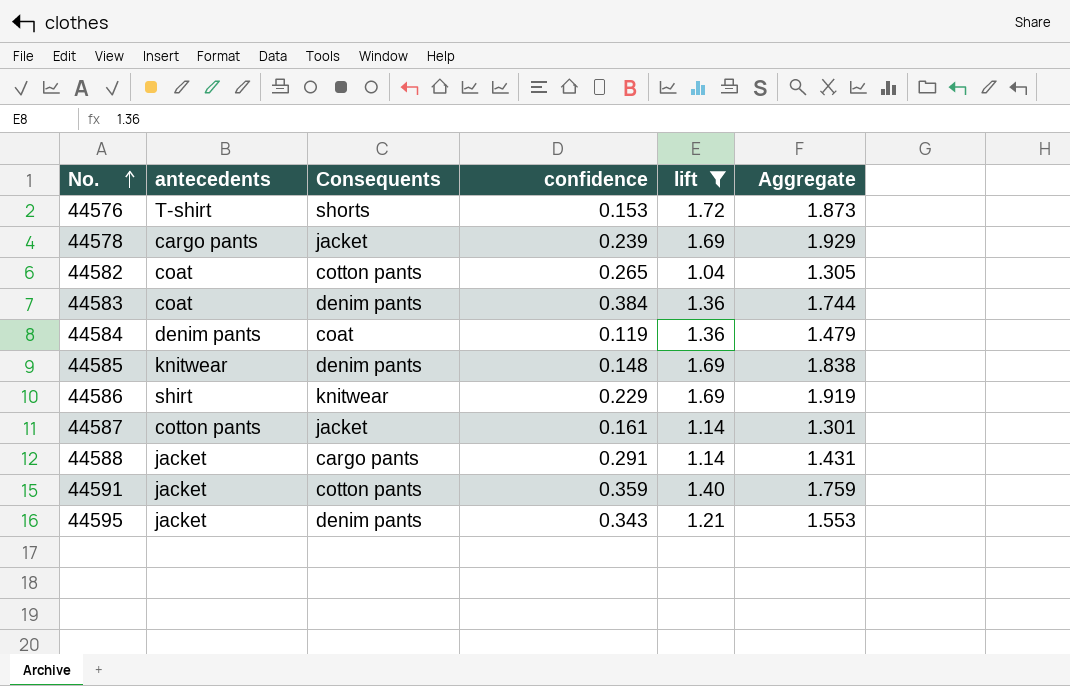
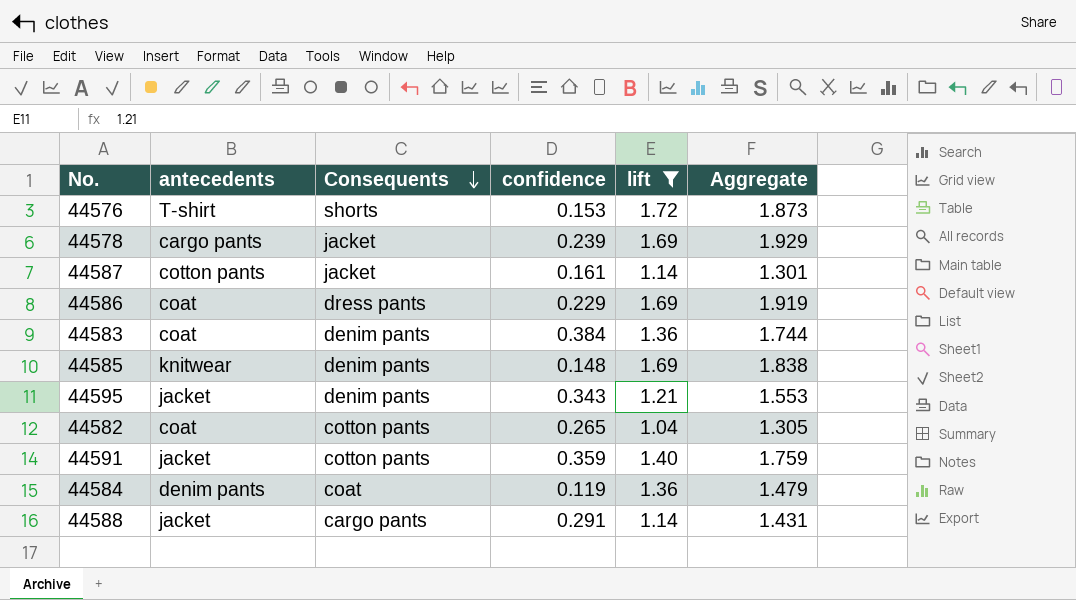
row order: No. ascending -> Consequents descending
44586 | antecedents: shirt -> coat
44586 | Consequents: knitwear -> dress pants

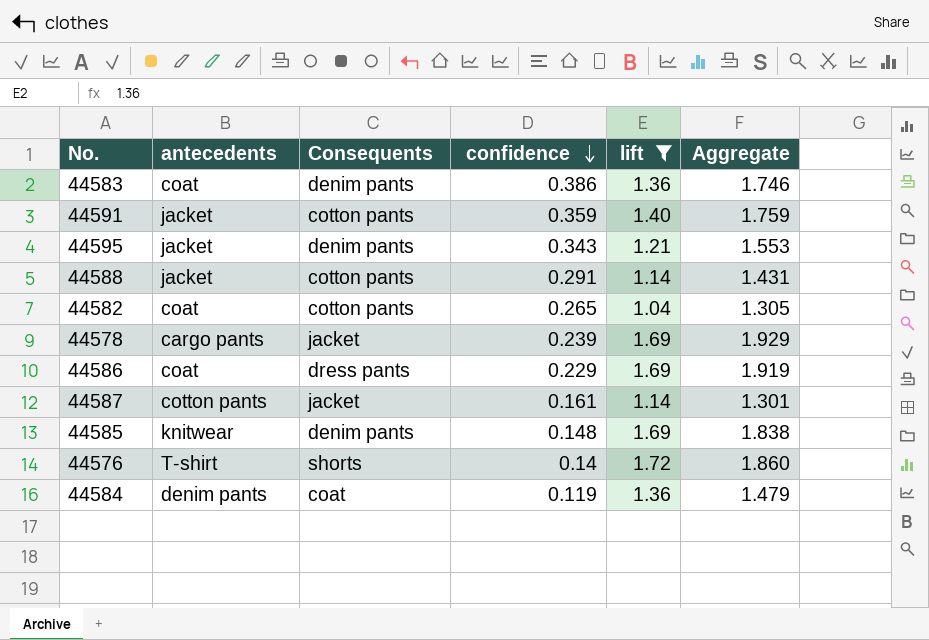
row order: Consequents descending -> confidence descending
44583 | confidence: 0.384 -> 0.386
44583 | Aggregate: 1.744 -> 1.746
44588 | Consequents: cargo pants -> cotton pants
44576 | confidence: 0.153 -> 0.14
44576 | Aggregate: 1.873 -> 1.860

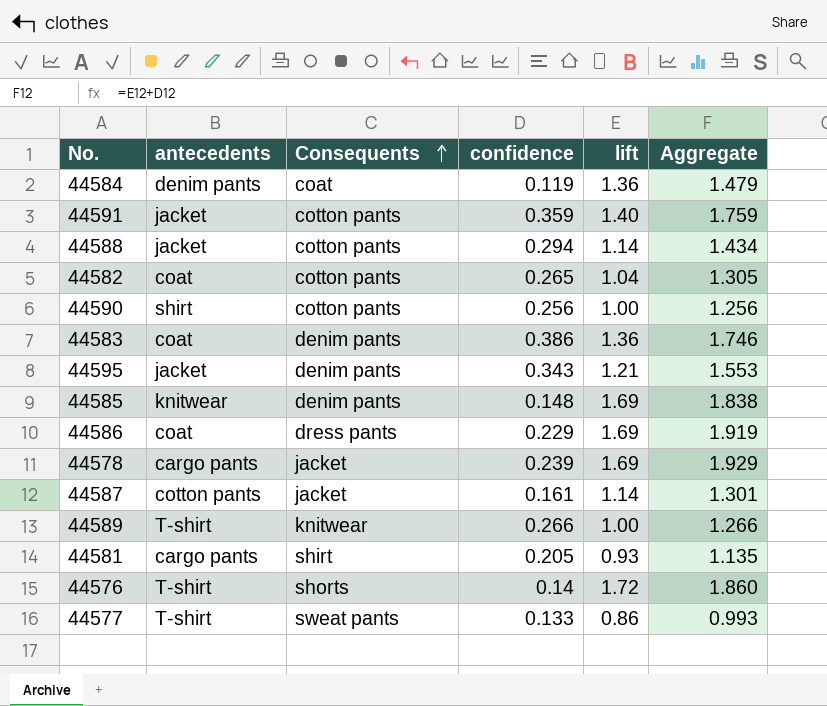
filter: lift >= 1.04 -> none
row order: confidence descending -> Consequents ascending
44588 | confidence: 0.291 -> 0.294
44588 | Aggregate: 1.431 -> 1.434

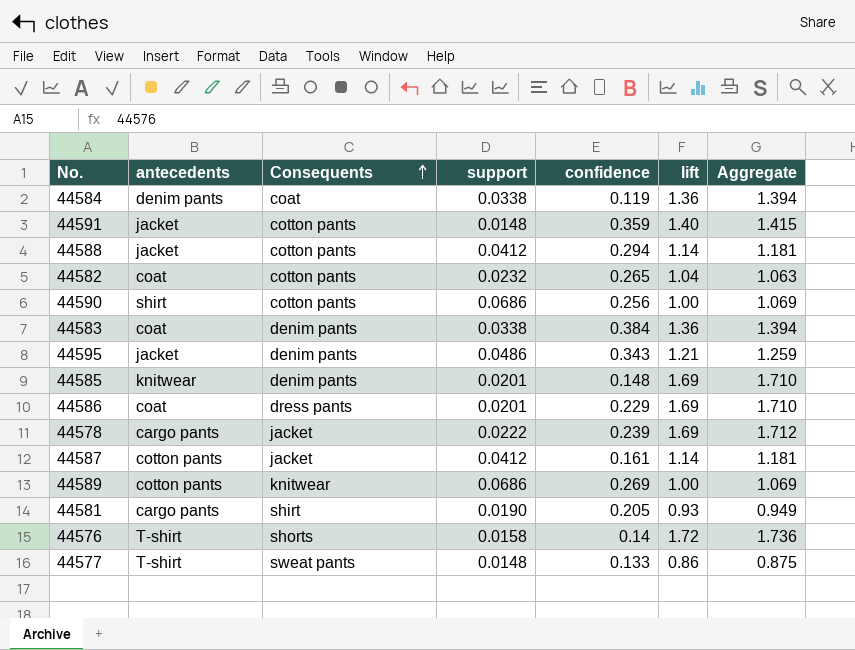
column support | position: none -> 4
column Aggregate | formula: [confidence] + [lift] -> [support] + [lift]
44583 | confidence: 0.386 -> 0.384
44589 | antecedents: T-shirt -> cotton pants
44589 | confidence: 0.266 -> 0.269

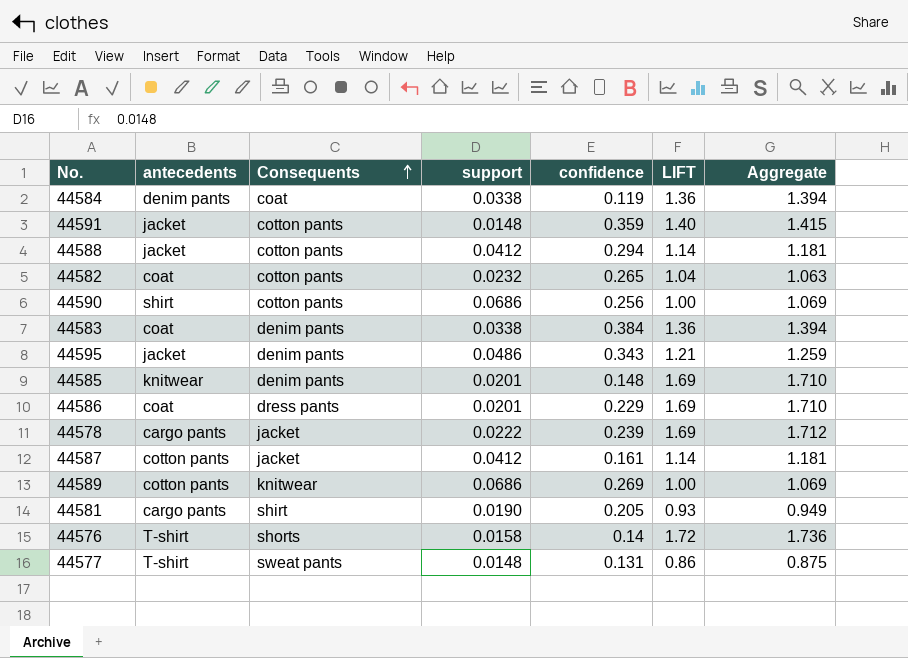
column name: lift -> LIFT
44577 | confidence: 0.133 -> 0.131

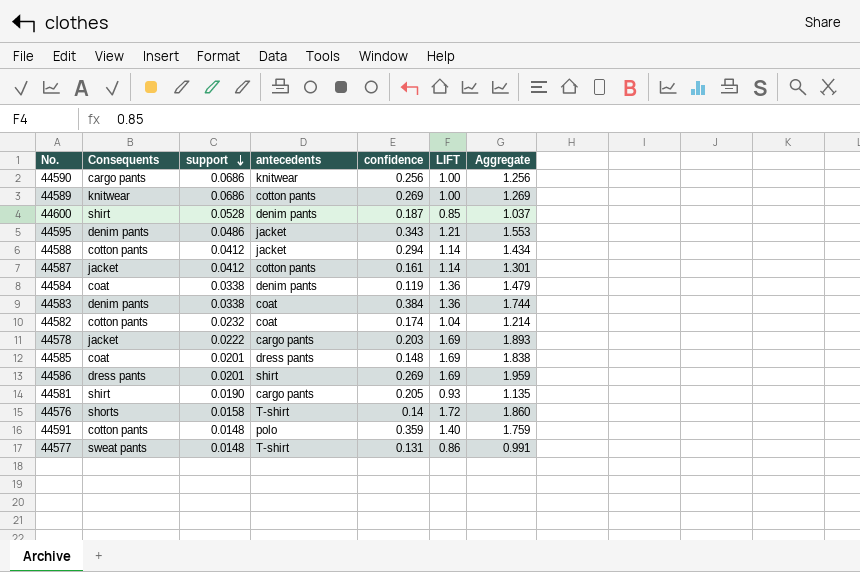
row order: Consequents ascending -> support descending
column antecedents | position: 2 -> 4
column Aggregate | formula: [support] + [LIFT] -> [confidence] + [LIFT]
44590 | Consequents: cotton pants -> cargo pants
44590 | antecedents: shirt -> knitwear
row 44600: none -> shirt | 0.0528 | denim pants | 0.187 | 0.85 | 1.037
44582 | confidence: 0.265 -> 0.174
44578 | confidence: 0.239 -> 0.203
44585 | Consequents: denim pants -> coat
44585 | antecedents: knitwear -> dress pants
44586 | antecedents: coat -> shirt
44586 | confidence: 0.229 -> 0.269
44591 | antecedents: jacket -> polo

